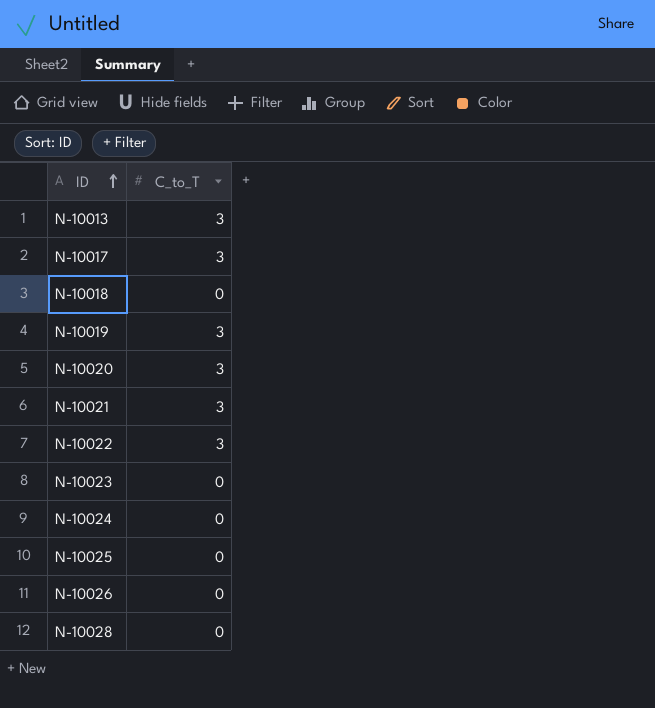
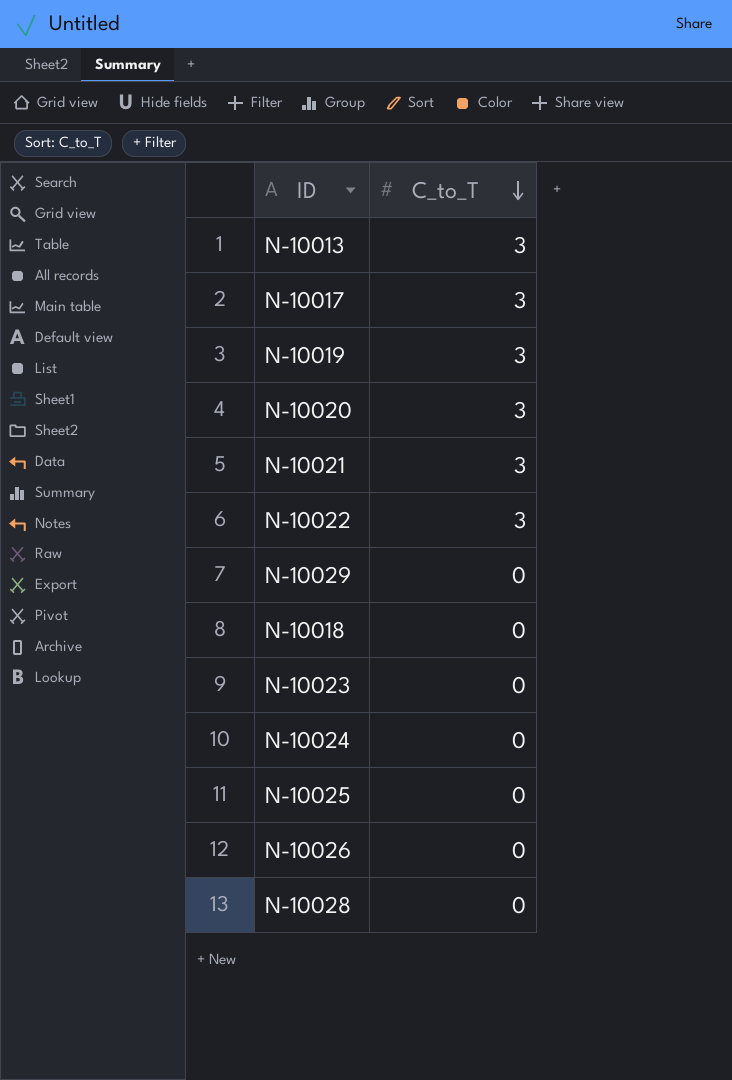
row order: ID ascending -> C_to_T descending
row N-10029: none -> 0

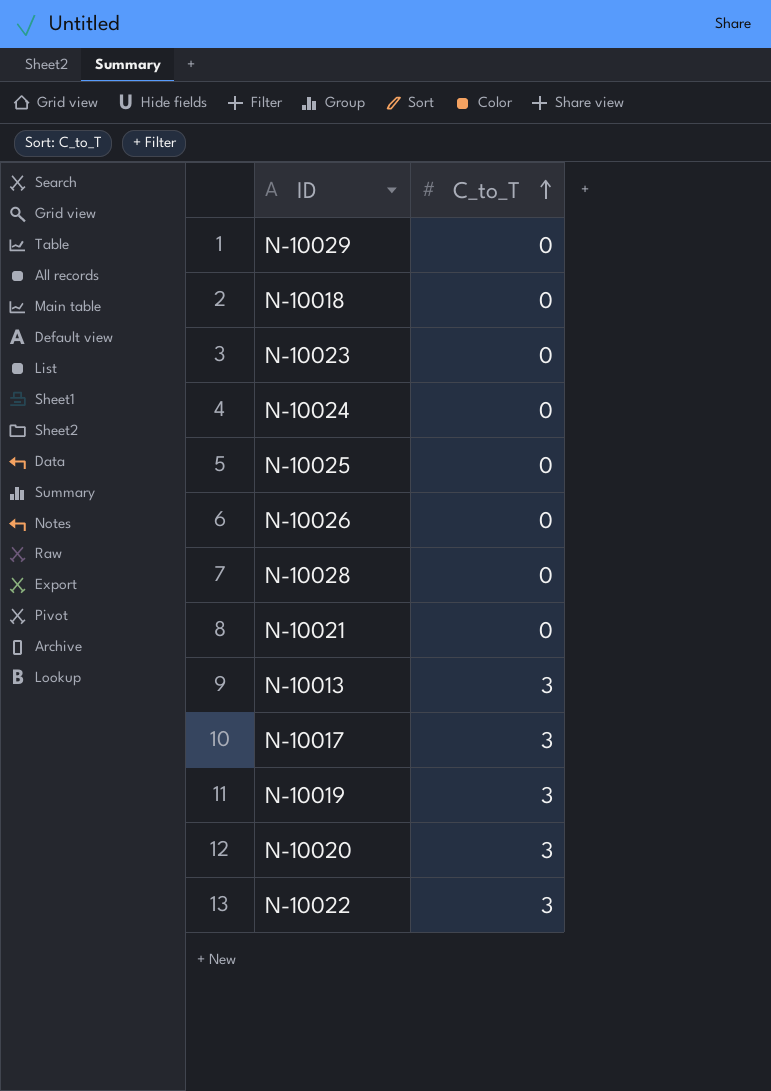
row order: C_to_T descending -> C_to_T ascending
N-10021 | C_to_T: 3 -> 0

